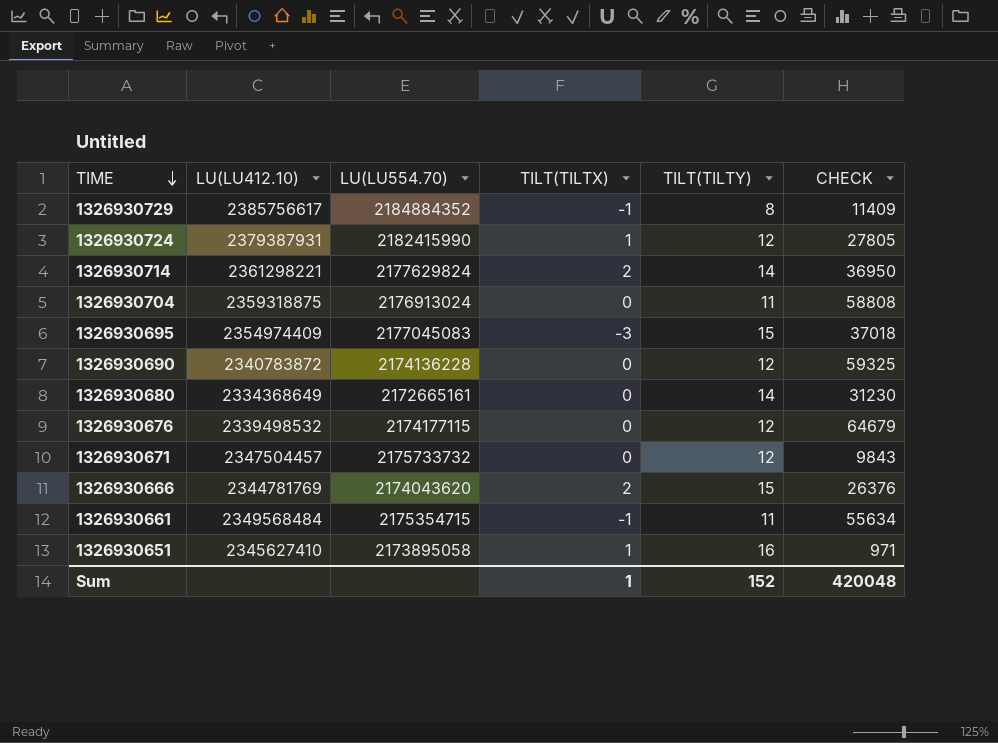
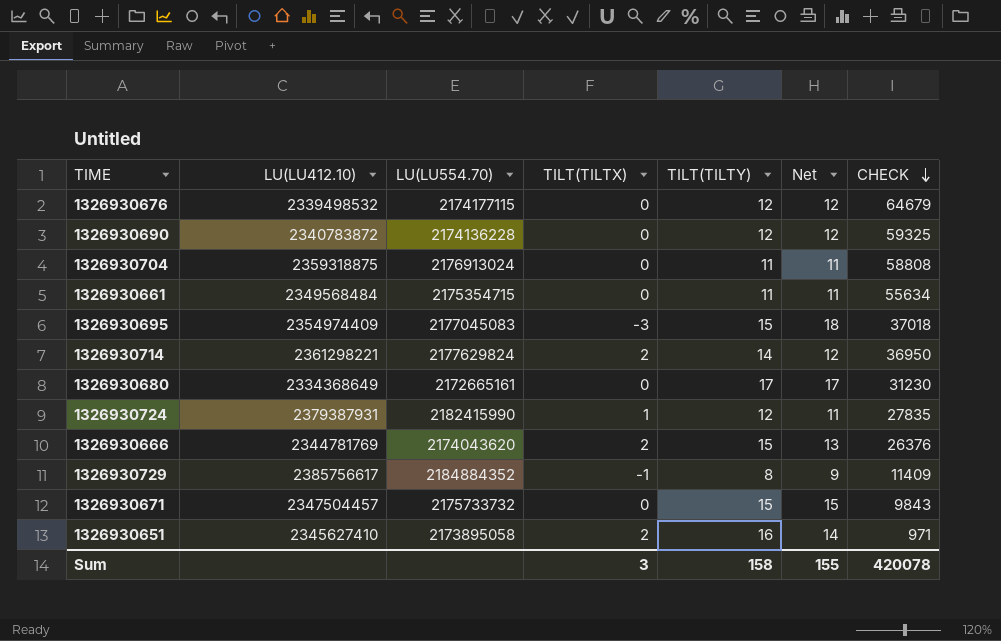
row order: TIME descending -> CHECK descending
column Net | formula: none -> [TILT(TILTY)] - [TILT(TILTX)]
1326930661 | TILT(TILTX): -1 -> 0
1326930680 | TILT(TILTY): 14 -> 17
1326930724 | CHECK: 27805 -> 27835
1326930671 | TILT(TILTY): 12 -> 15
1326930651 | TILT(TILTX): 1 -> 2
Sum | TILT(TILTX): 1 -> 3
Sum | TILT(TILTY): 152 -> 158
Sum | CHECK: 420048 -> 420078

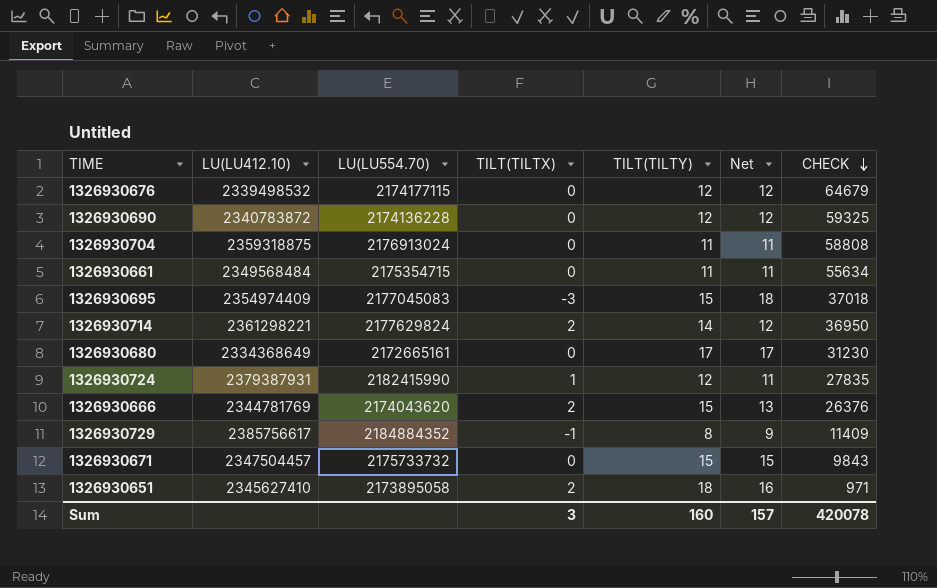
1326930651 | TILT(TILTY): 16 -> 18
1326930651 | Net: 14 -> 16
Sum | TILT(TILTY): 158 -> 160
Sum | Net: 155 -> 157

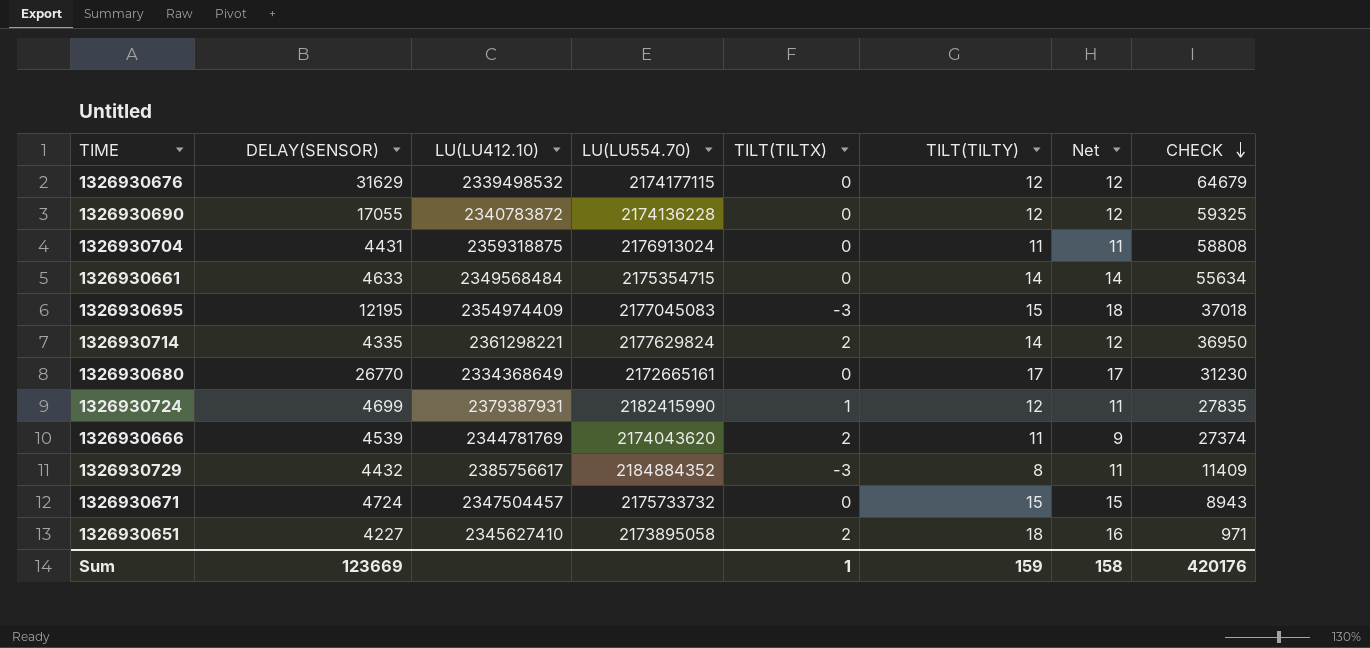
column DELAY(SENSOR) | position: none -> 2
1326930661 | TILT(TILTY): 11 -> 14
1326930661 | Net: 11 -> 14
1326930666 | TILT(TILTY): 15 -> 11
1326930666 | Net: 13 -> 9
1326930666 | CHECK: 26376 -> 27374
1326930729 | TILT(TILTX): -1 -> -3
1326930729 | Net: 9 -> 11
1326930671 | CHECK: 9843 -> 8943
Sum | TILT(TILTX): 3 -> 1
Sum | TILT(TILTY): 160 -> 159
Sum | Net: 157 -> 158
Sum | CHECK: 420078 -> 420176

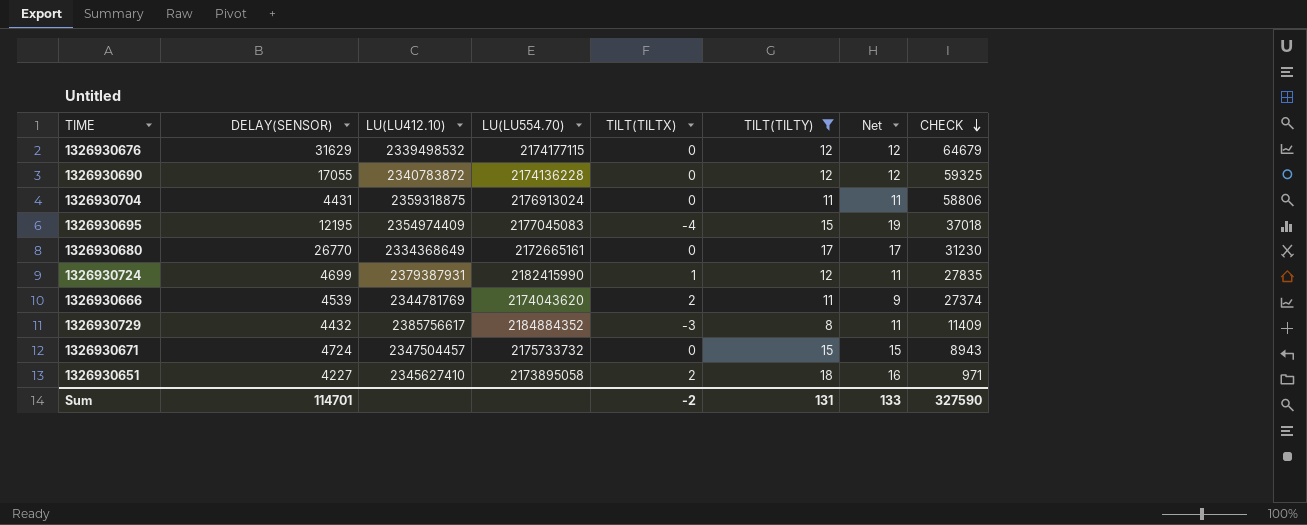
filter: none -> TILT(TILTY) != 14
1326930704 | CHECK: 58808 -> 58806
1326930695 | TILT(TILTX): -3 -> -4
1326930695 | Net: 18 -> 19
Sum | DELAY(SENSOR): 123669 -> 114701
Sum | TILT(TILTX): 1 -> -2
Sum | TILT(TILTY): 159 -> 131
Sum | Net: 158 -> 133
Sum | CHECK: 420176 -> 327590

